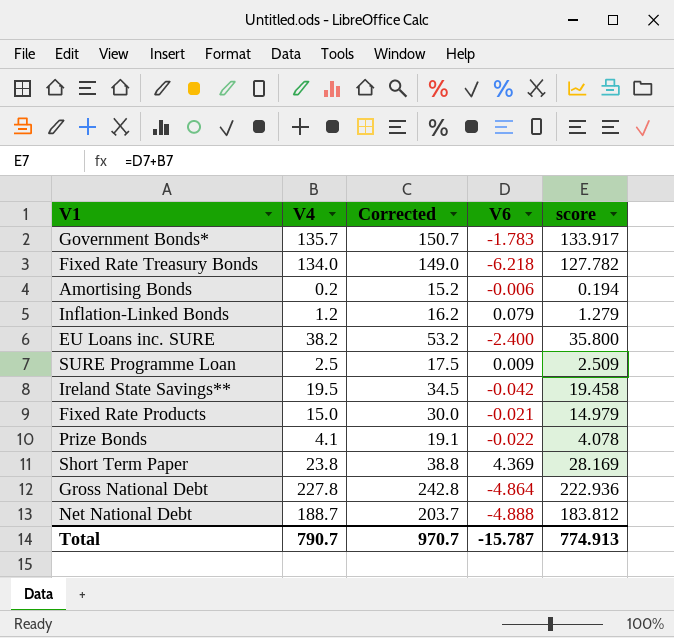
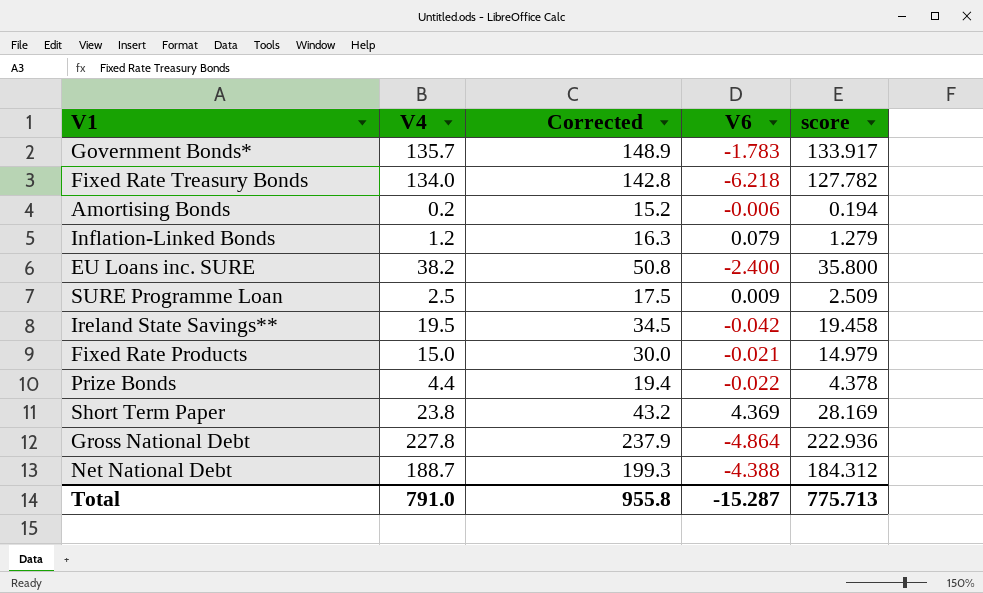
column Corrected | formula: [V4] + 15 -> [score] + 15
Prize Bonds | V4: 4.1 -> 4.4
Prize Bonds | score: 4.078 -> 4.378
Net National Debt | V6: -4.888 -> -4.388
Net National Debt | score: 183.812 -> 184.312
Total | V4: 790.7 -> 791.0
Total | Corrected: 970.7 -> 955.8
Total | V6: -15.787 -> -15.287
Total | score: 774.913 -> 775.713

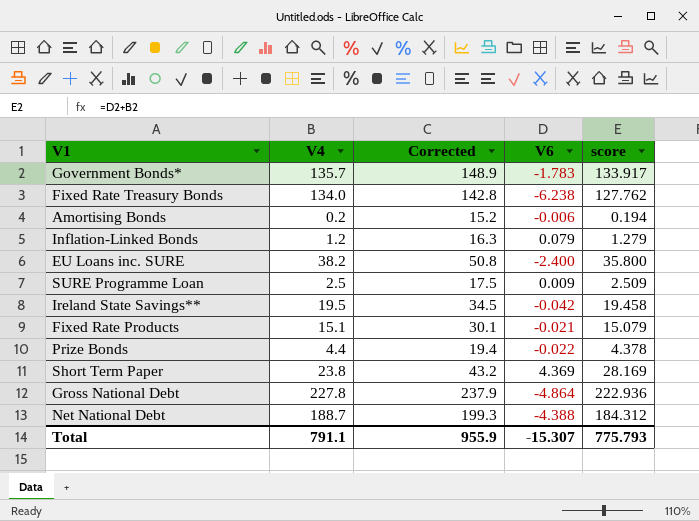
Fixed Rate Treasury Bonds | V6: -6.218 -> -6.238
Fixed Rate Treasury Bonds | score: 127.782 -> 127.762
Fixed Rate Products | V4: 15.0 -> 15.1
Fixed Rate Products | Corrected: 30.0 -> 30.1
Fixed Rate Products | score: 14.979 -> 15.079
Total | V4: 791.0 -> 791.1
Total | Corrected: 955.8 -> 955.9
Total | V6: -15.287 -> -15.307
Total | score: 775.713 -> 775.793

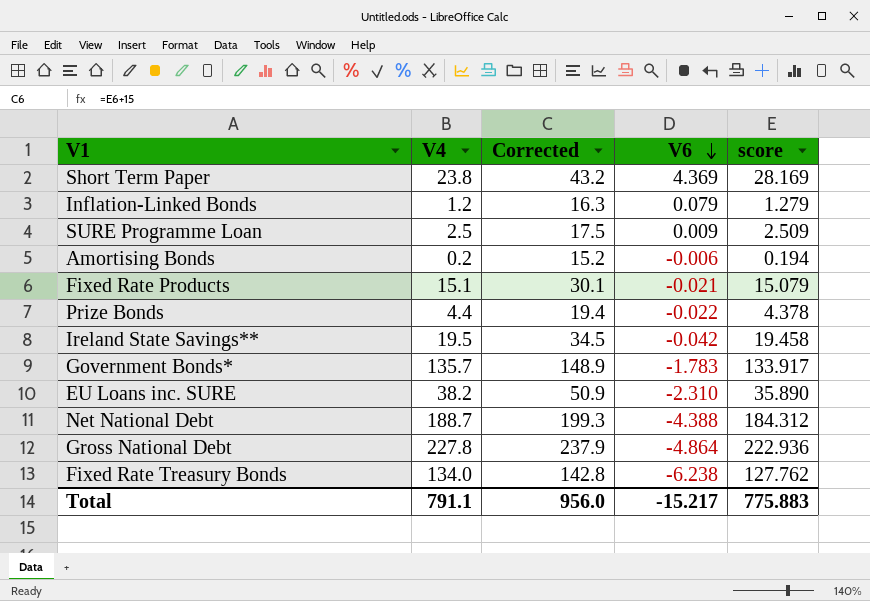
row order: none -> V6 descending
EU Loans inc. SURE | Corrected: 50.8 -> 50.9
EU Loans inc. SURE | V6: -2.400 -> -2.310
EU Loans inc. SURE | score: 35.800 -> 35.890
Total | Corrected: 955.9 -> 956.0
Total | V6: -15.307 -> -15.217
Total | score: 775.793 -> 775.883

